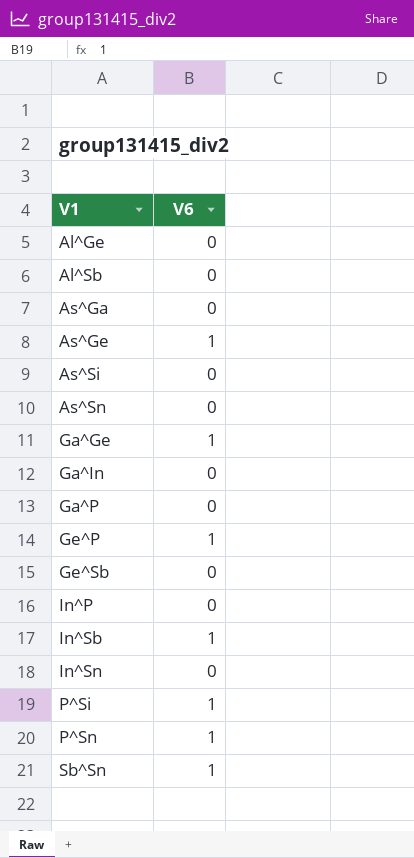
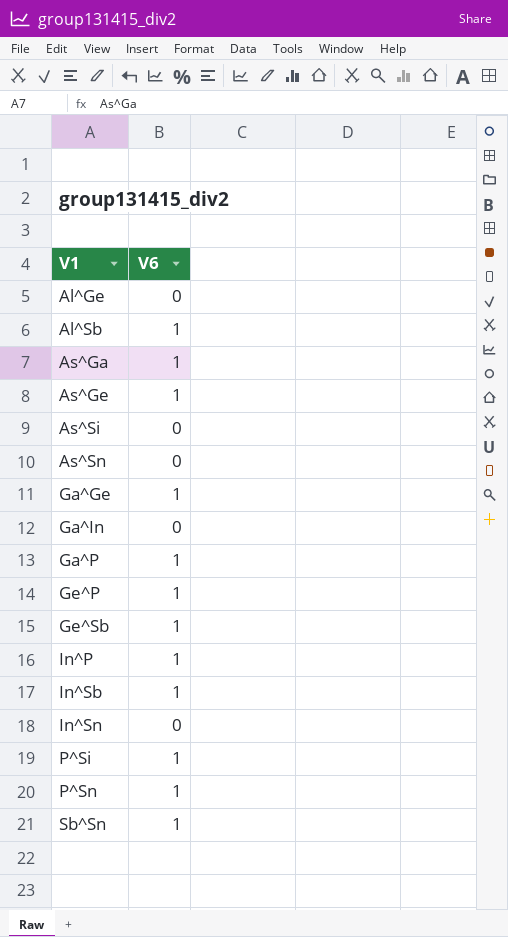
Al^Sb | V6: 0 -> 1
As^Ga | V6: 0 -> 1
Ga^P | V6: 0 -> 1
Ge^Sb | V6: 0 -> 1
In^P | V6: 0 -> 1

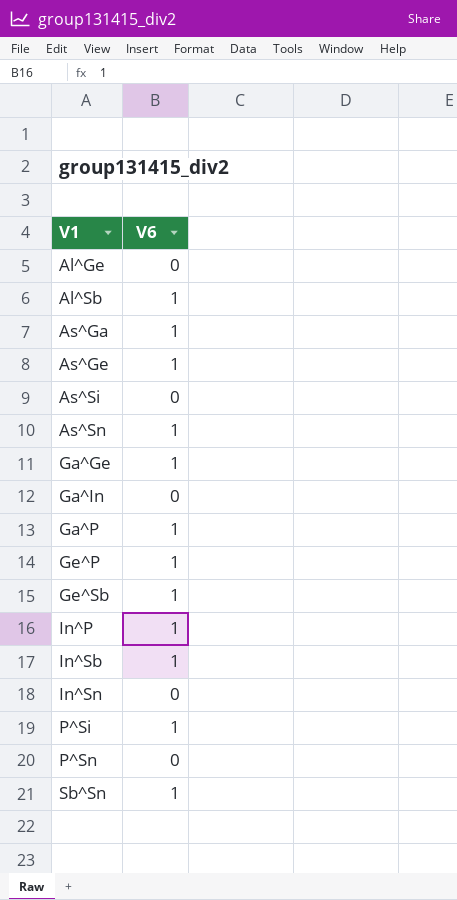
As^Sn | V6: 0 -> 1
P^Sn | V6: 1 -> 0

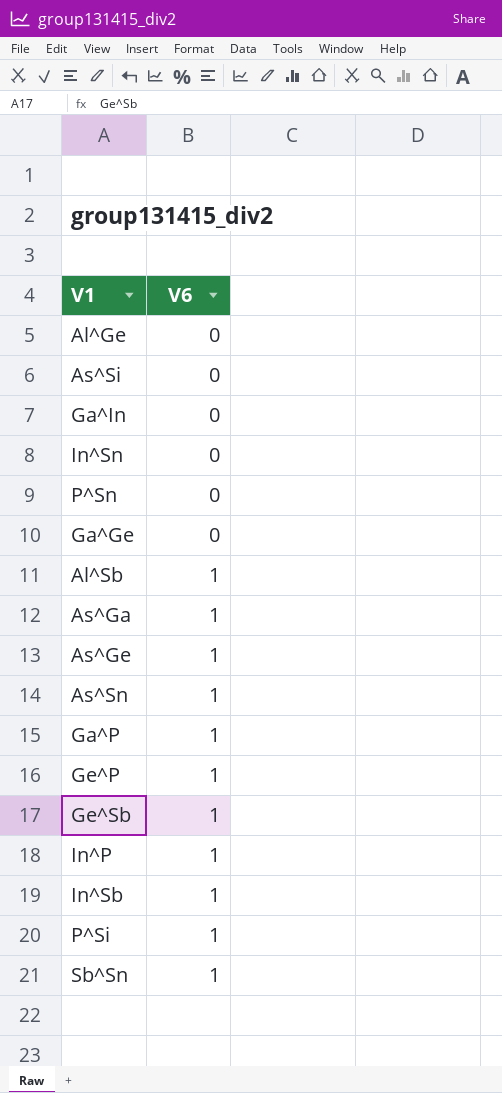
row order: V1 ascending -> V6 ascending
Ga^Ge | V6: 1 -> 0

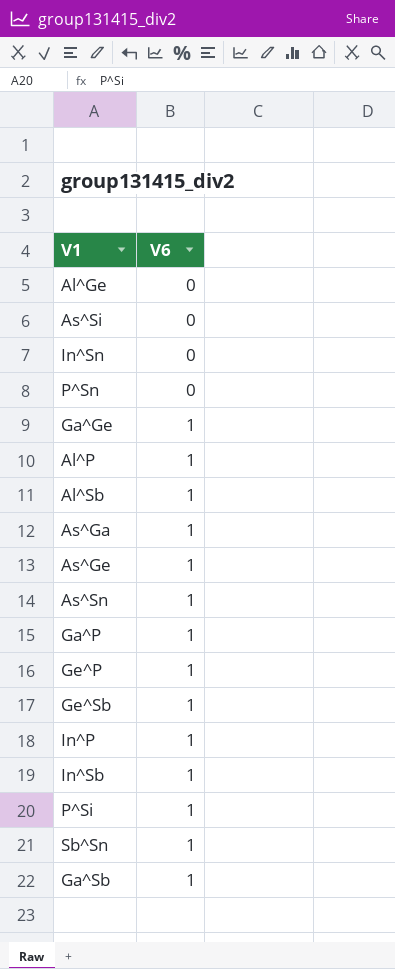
row Ga^In: 0 -> none
Ga^Ge | V6: 0 -> 1
row Al^P: none -> 1
row Ga^Sb: none -> 1

